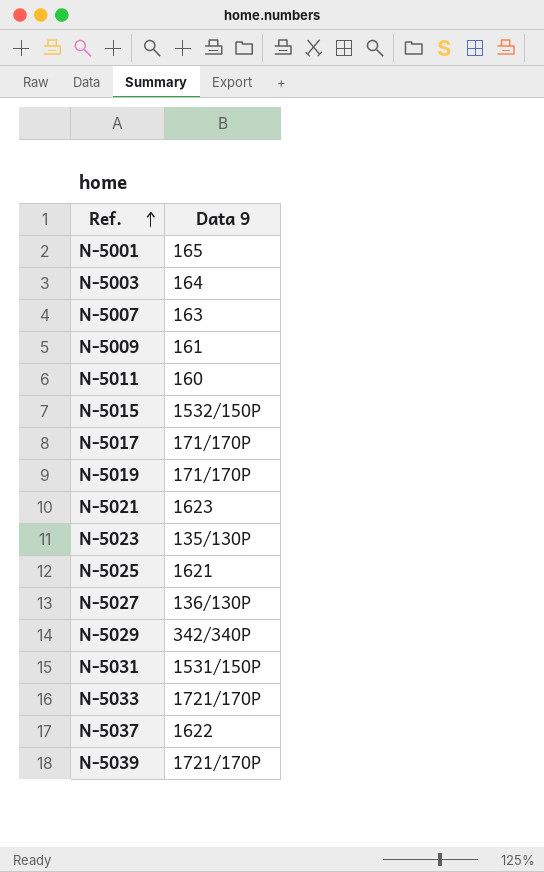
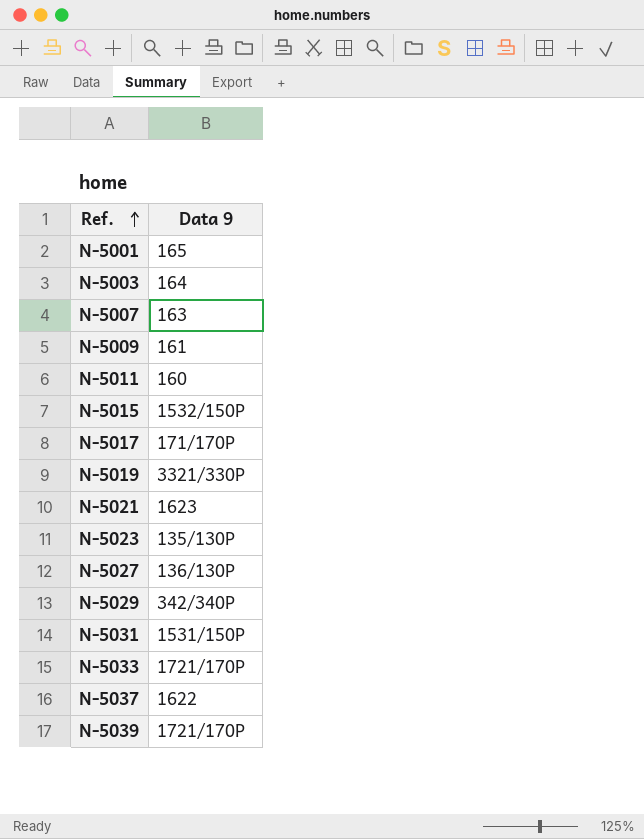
row N-5025: 1621 -> none
N-5019 | Data 9: 171/170P -> 3321/330P

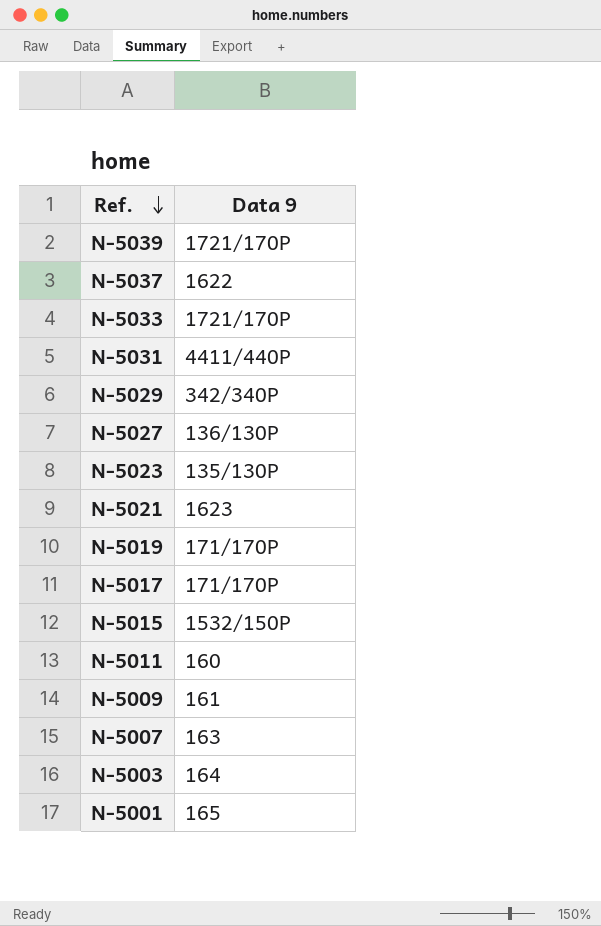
row order: Ref. ascending -> Ref. descending
N-5031 | Data 9: 1531/150P -> 4411/440P
N-5019 | Data 9: 3321/330P -> 171/170P

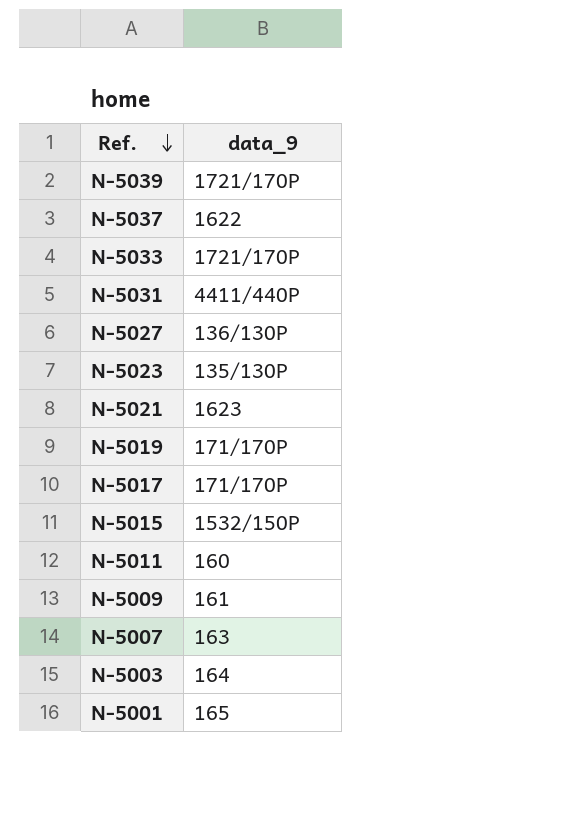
column name: Data 9 -> data_9
row N-5029: 342/340P -> none

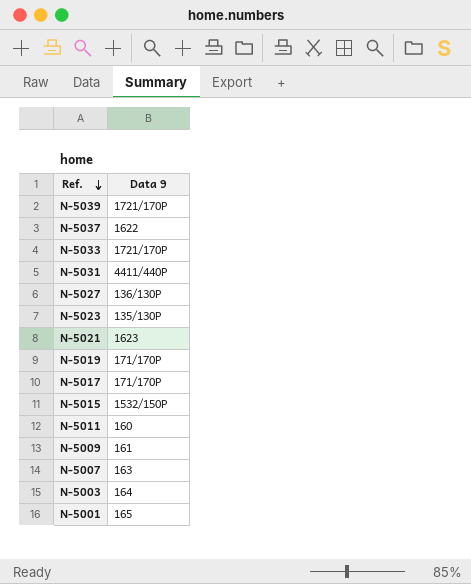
column name: data_9 -> Data 9

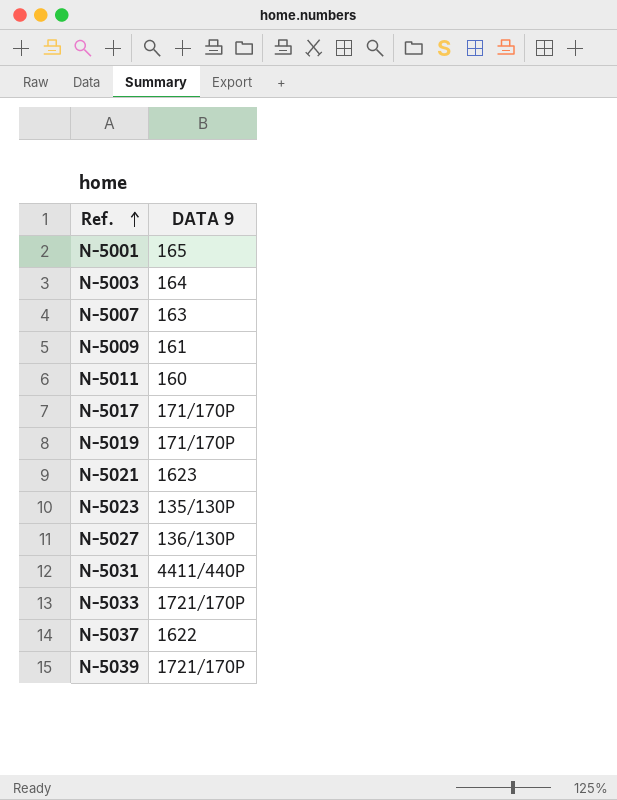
row order: Ref. descending -> Ref. ascending
column name: Data 9 -> DATA 9
row N-5015: 1532/150P -> none

